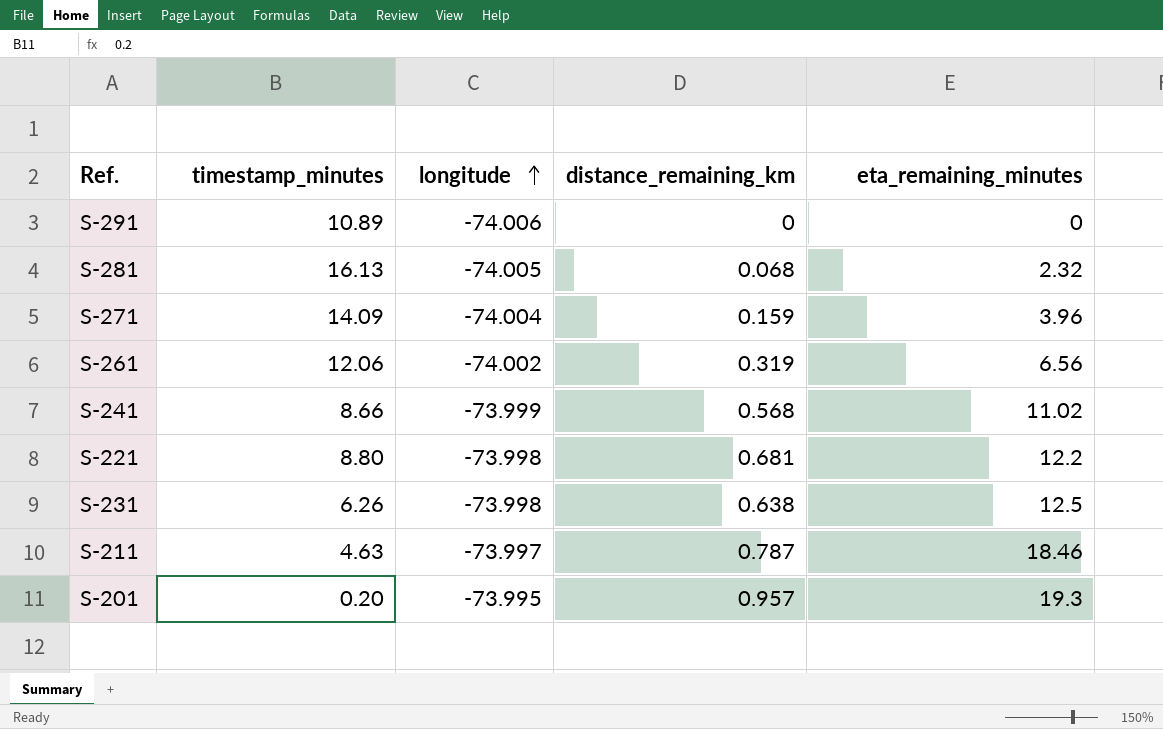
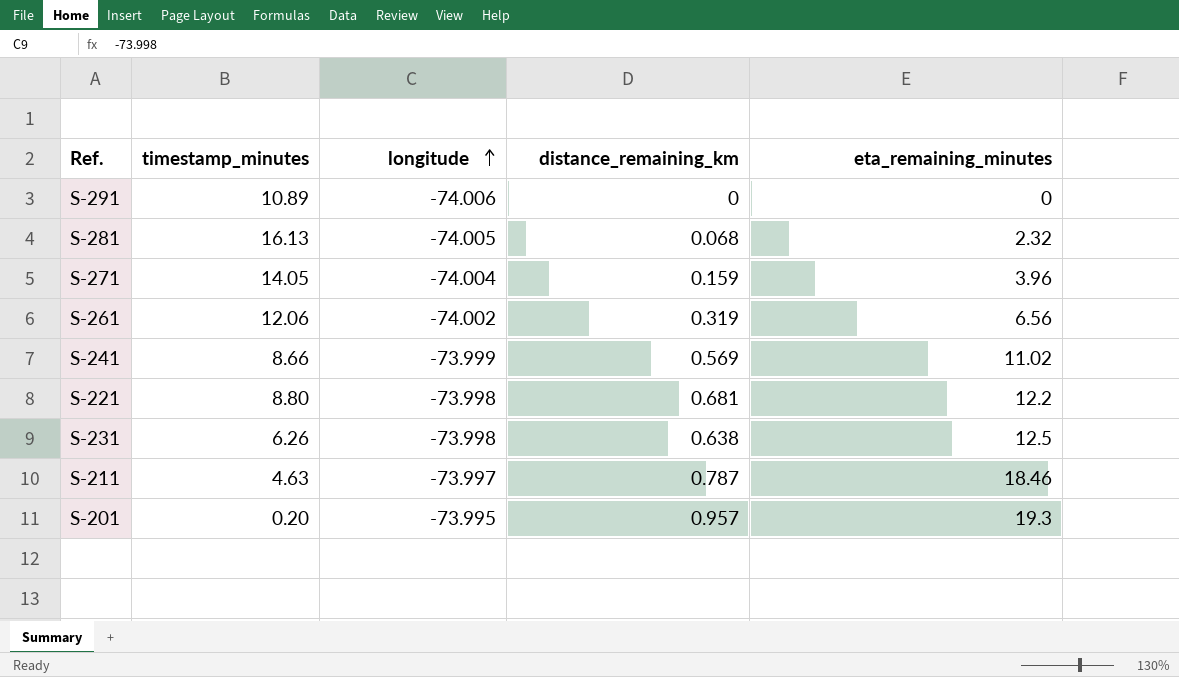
S-271 | timestamp_minutes: 14.09 -> 14.05
S-241 | distance_remaining_km: 0.568 -> 0.569

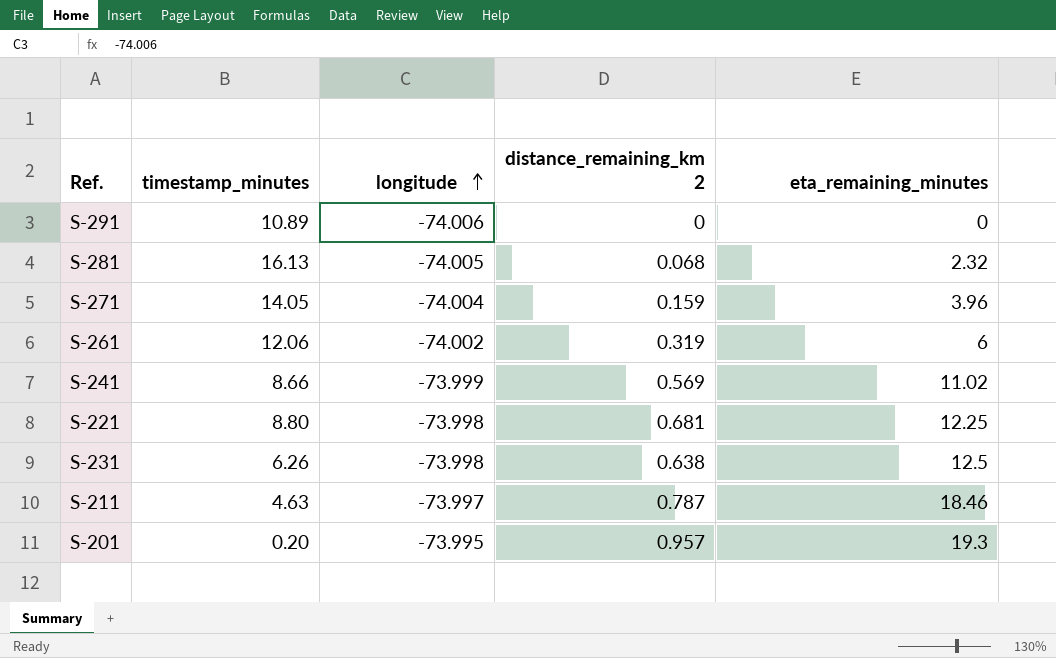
column name: distance_remaining_km -> distance_remaining_km 2
S-261 | eta_remaining_minutes: 6.56 -> 6
S-221 | eta_remaining_minutes: 12.2 -> 12.25

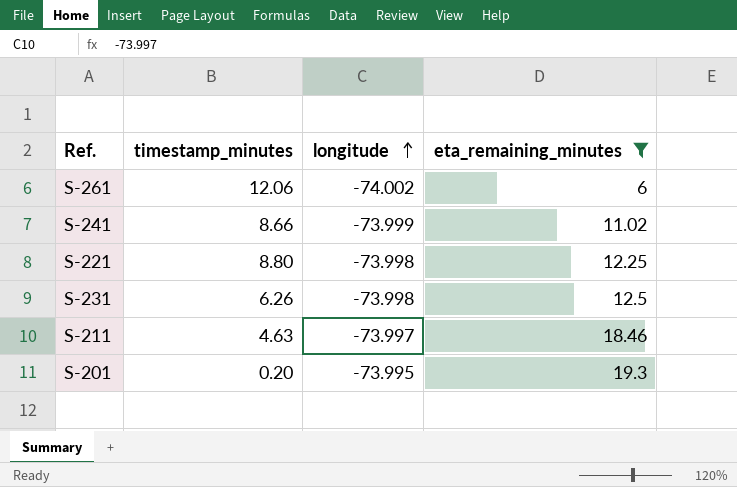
filter: none -> eta_remaining_minutes >= 6
column distance_remaining_km 2 | position: 4 -> none

